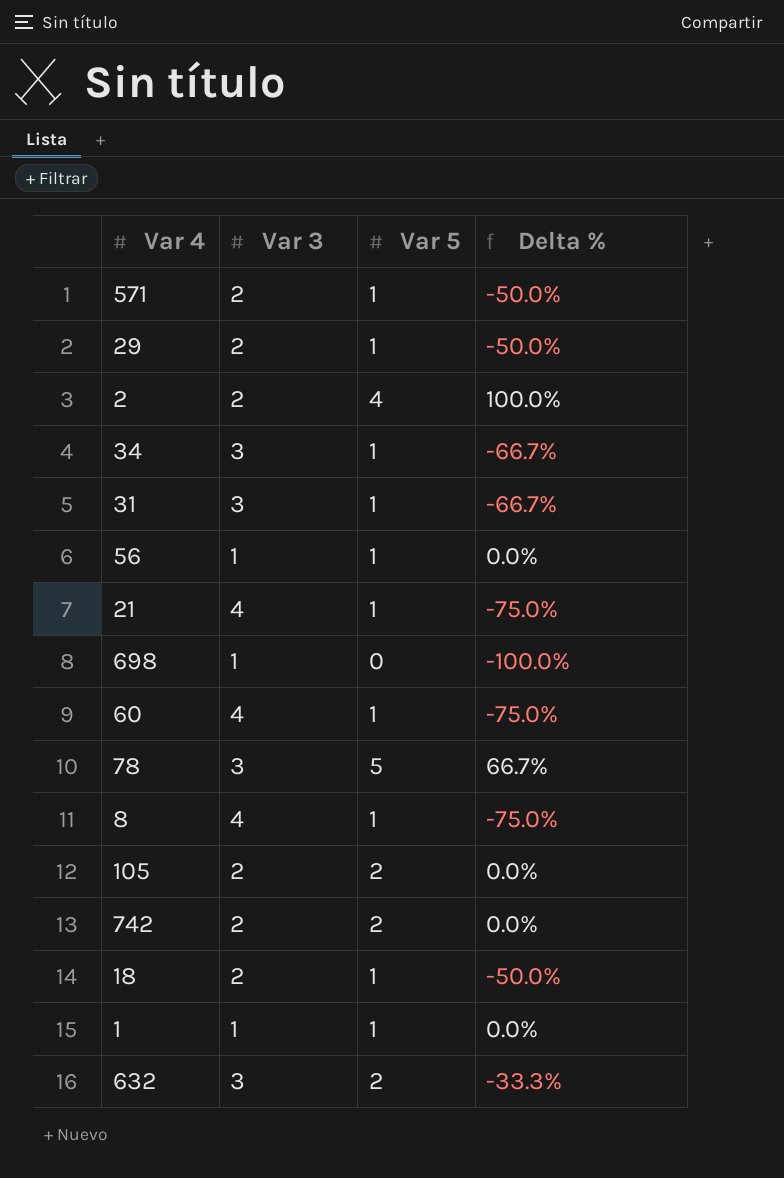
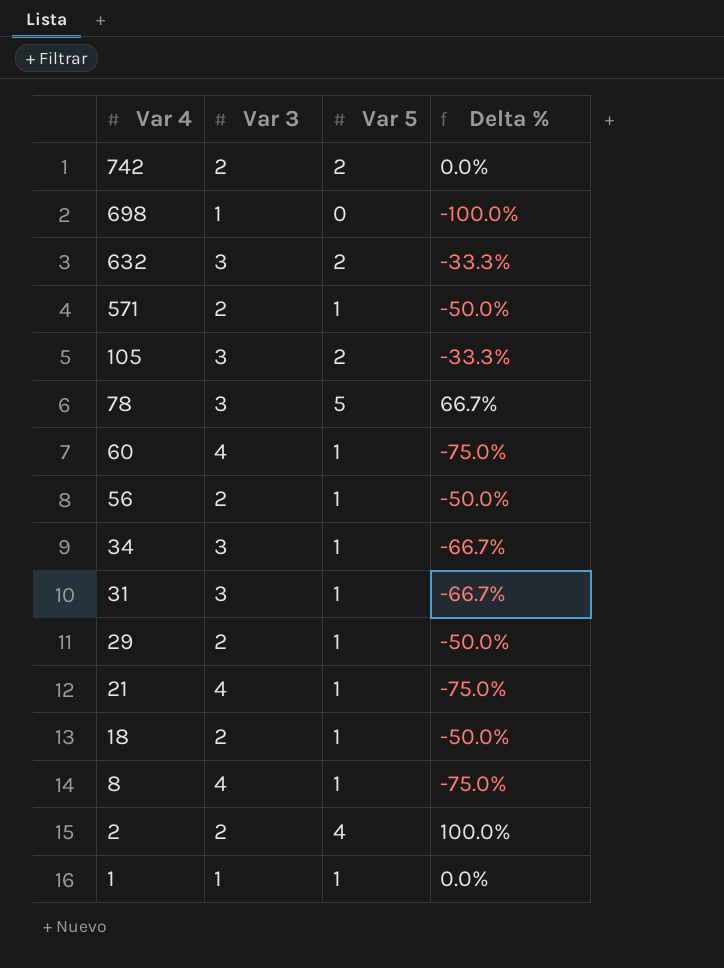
row order: none -> Var 4 descending
105 | Var 3: 2 -> 3
105 | Delta %: 0.0% -> -33.3%
56 | Var 3: 1 -> 2
56 | Delta %: 0.0% -> -50.0%

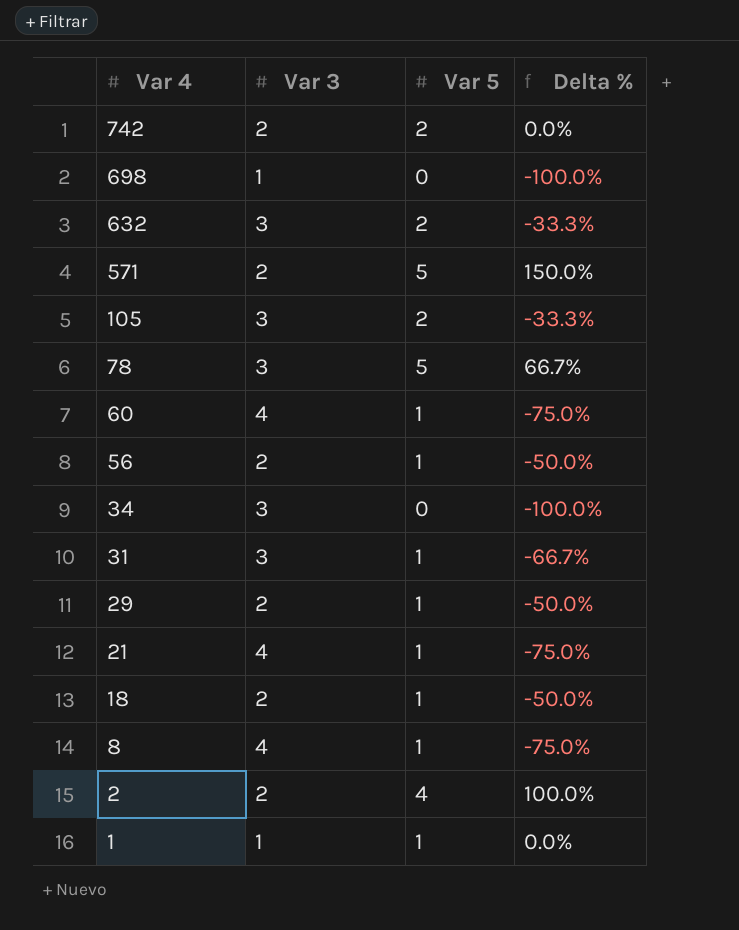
571 | Var 5: 1 -> 5
571 | Delta %: -50.0% -> 150.0%
34 | Var 5: 1 -> 0
34 | Delta %: -66.7% -> -100.0%

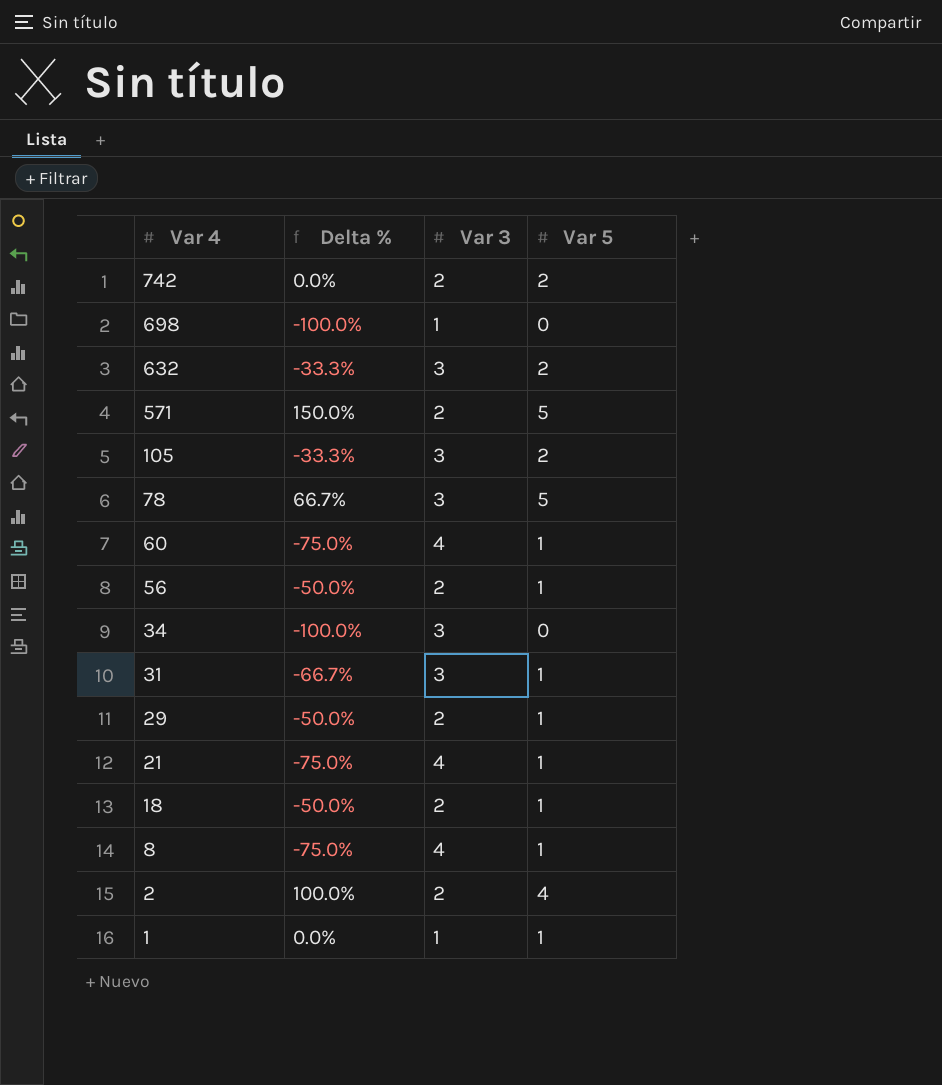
column Delta % | position: 4 -> 2

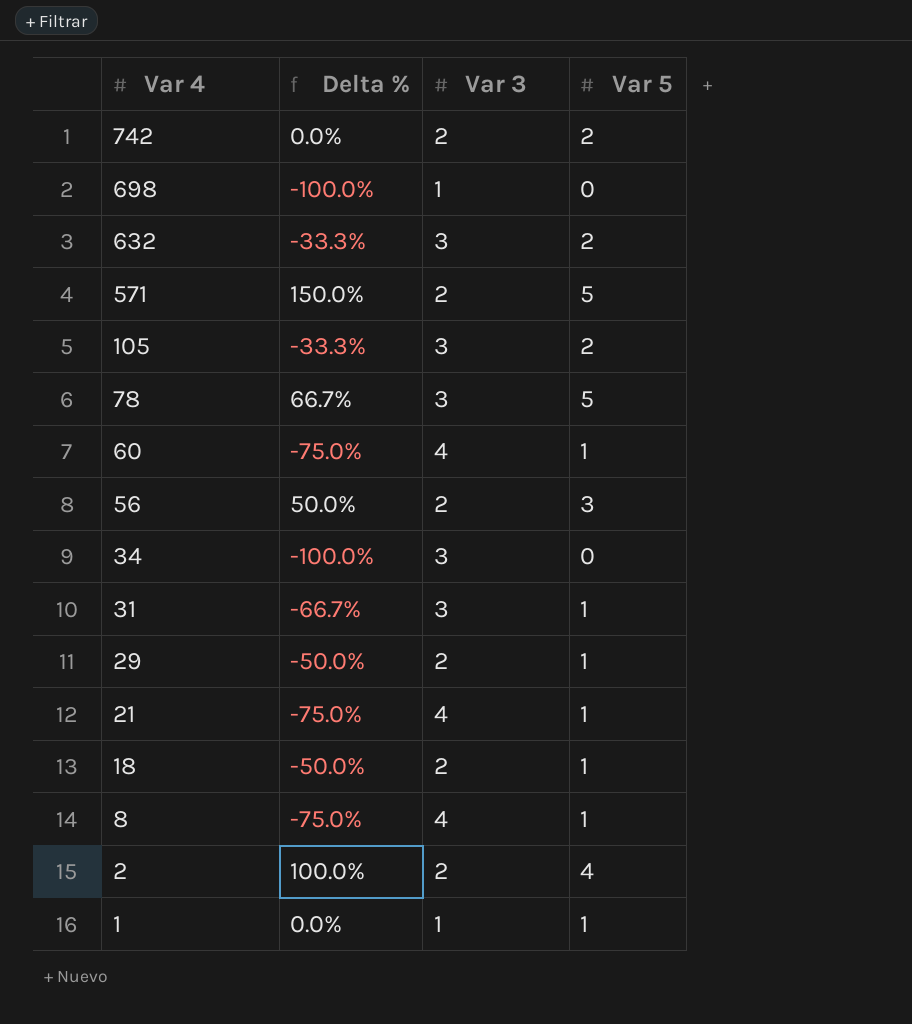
56 | Delta %: -50.0% -> 50.0%
56 | Var 5: 1 -> 3

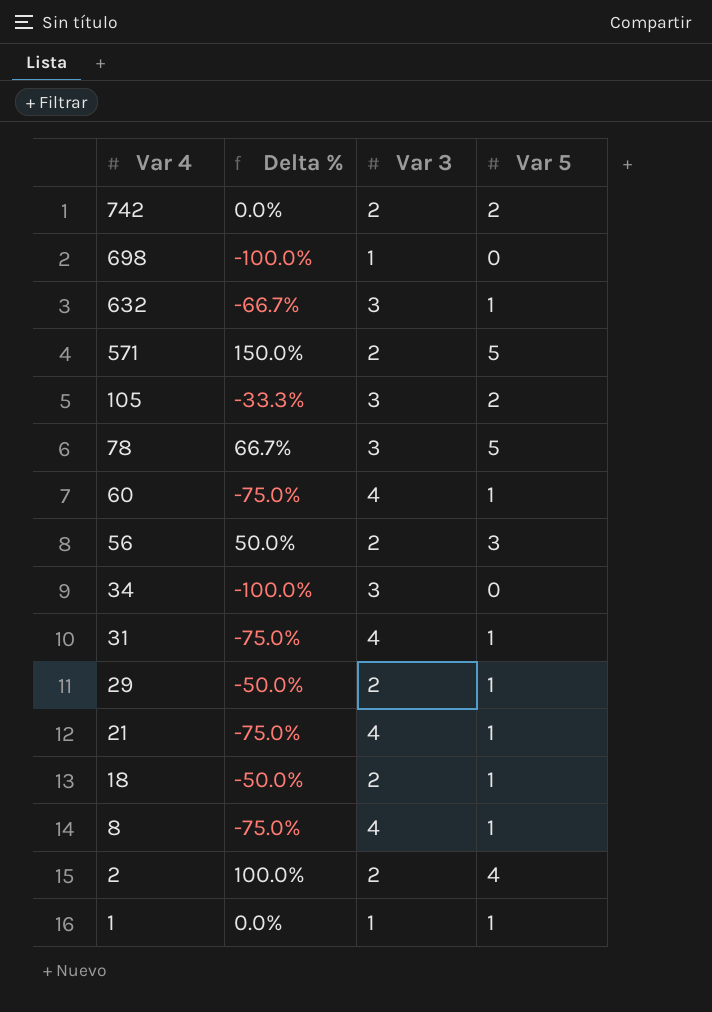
632 | Delta %: -33.3% -> -66.7%
632 | Var 5: 2 -> 1
31 | Delta %: -66.7% -> -75.0%
31 | Var 3: 3 -> 4

